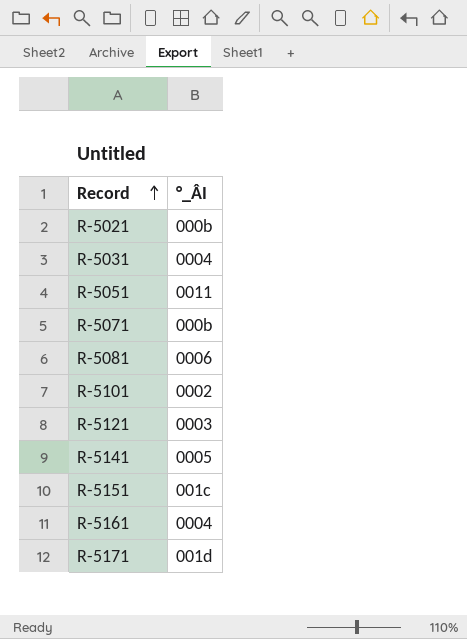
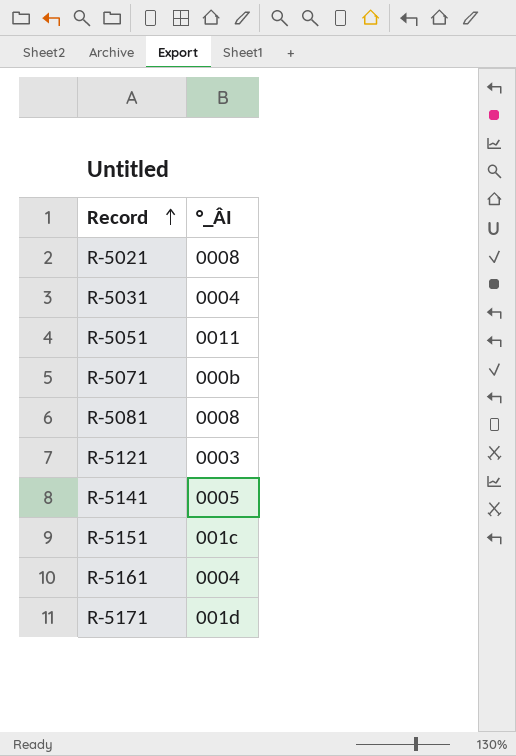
row R-5101: 0002 -> none
R-5021 | °_ÂI: 000b -> 0008
R-5081 | °_ÂI: 0006 -> 0008

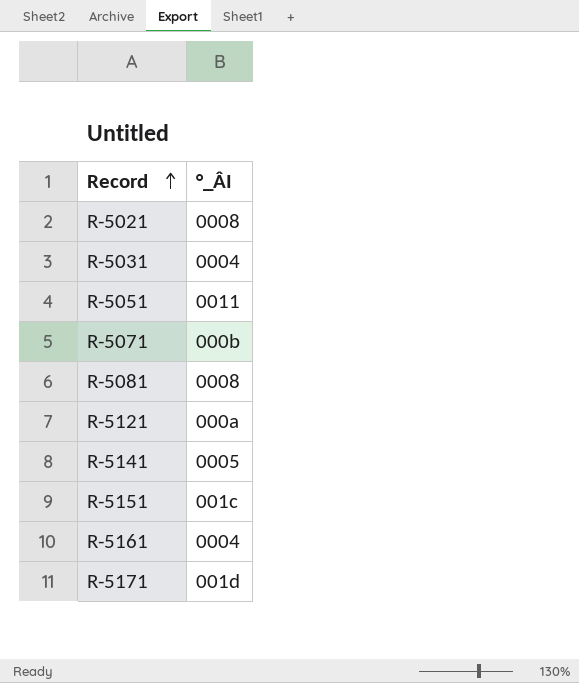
R-5121 | °_ÂI: 0003 -> 000a

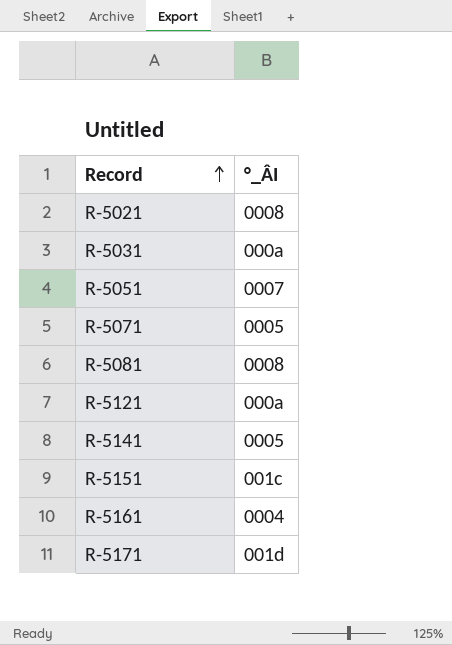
R-5031 | °_ÂI: 0004 -> 000a
R-5051 | °_ÂI: 0011 -> 0007
R-5071 | °_ÂI: 000b -> 0005

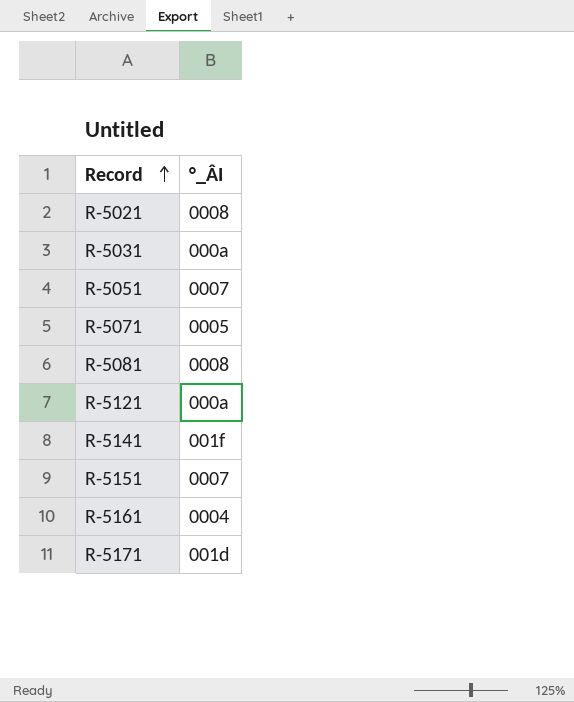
R-5141 | °_ÂI: 0005 -> 001f
R-5151 | °_ÂI: 001c -> 0007

